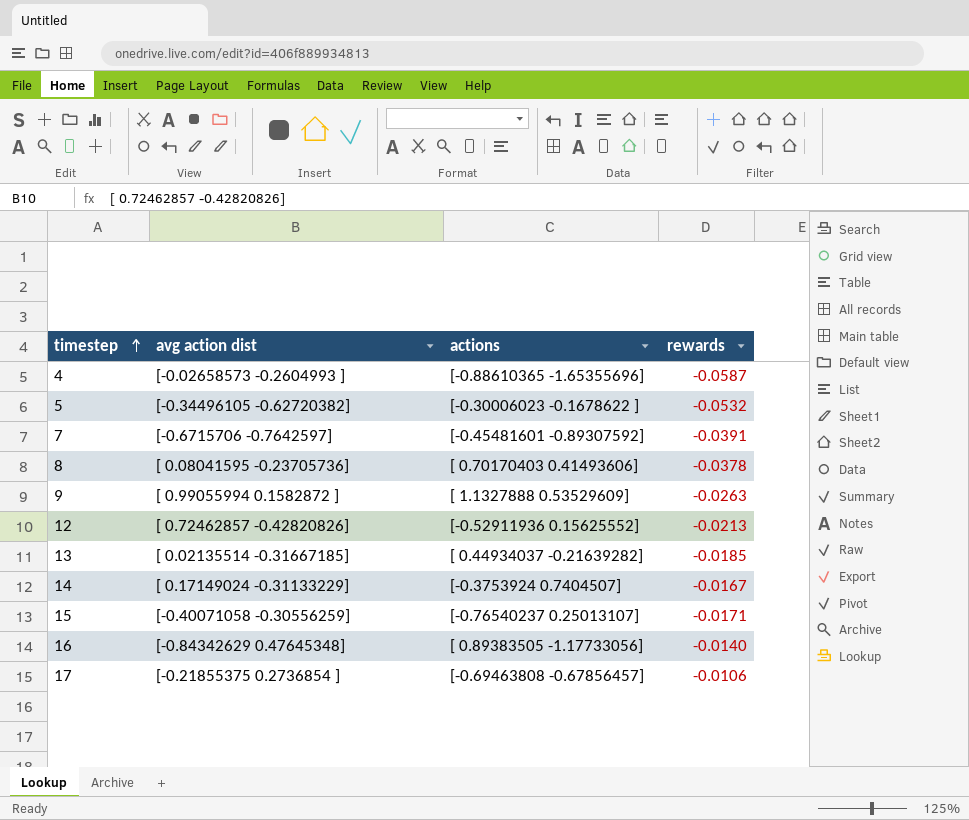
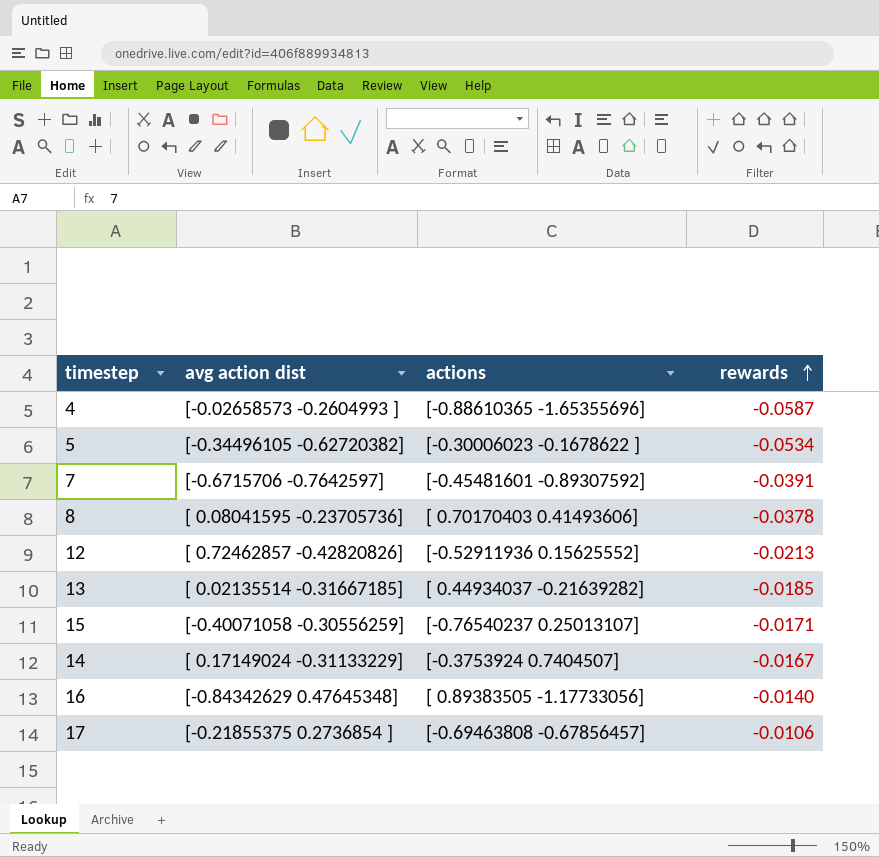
row order: timestep ascending -> rewards ascending
row 9: [ 0.99055994 0.1582872 ] | [ 1.1327888 0.53529609] | -0.0263 -> none
5 | rewards: -0.0532 -> -0.0534

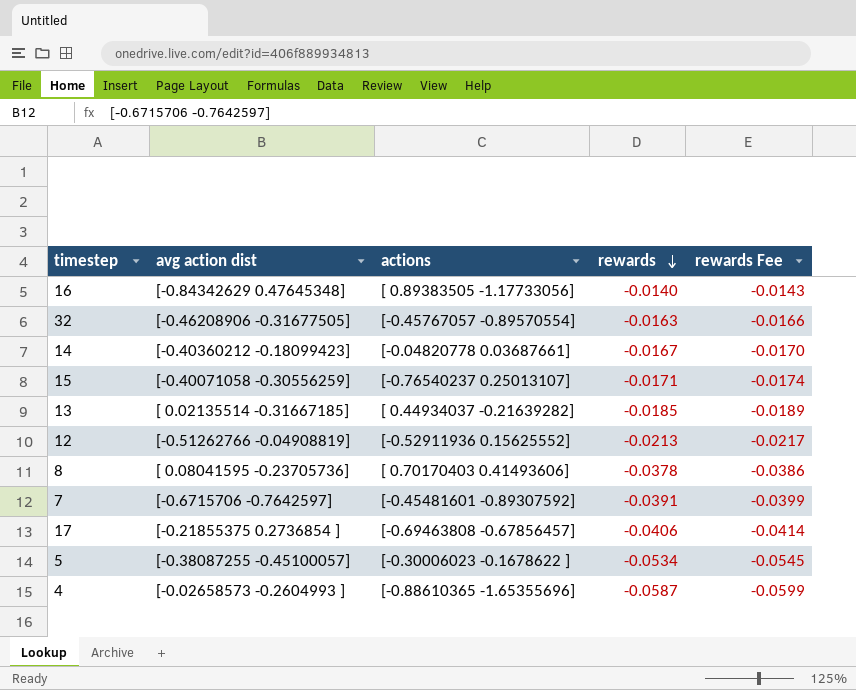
row order: rewards ascending -> rewards descending
column rewards Fee | formula: none -> [rewards] * 1.02
row 32: none -> [-0.46208906 -0.31677505] | [-0.45767057 -0.89570554] | -0.0163 | -0.0166
14 | avg action dist: [ 0.17149024 -0.31133229] -> [-0.40360212 -0.18099423]
14 | actions: [-0.3753924 0.7404507] -> [-0.04820778 0.03687661]
12 | avg action dist: [ 0.72462857 -0.42820826] -> [-0.51262766 -0.04908819]
17 | rewards: -0.0106 -> -0.0406
5 | avg action dist: [-0.34496105 -0.62720382] -> [-0.38087255 -0.45100057]

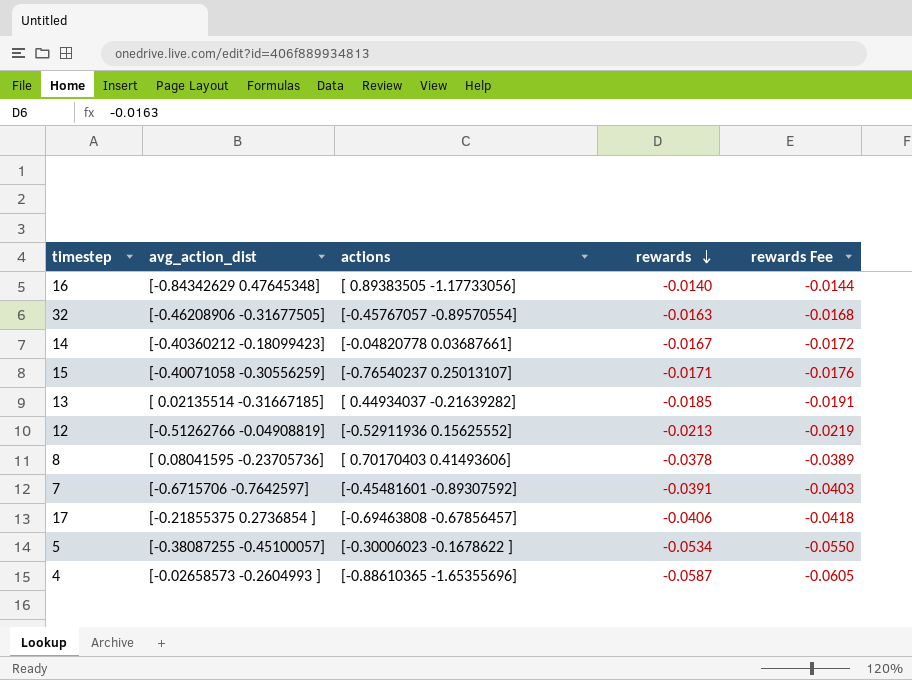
column name: avg action dist -> avg_action_dist
column rewards Fee | formula: [rewards] * 1.02 -> [rewards] * 1.03

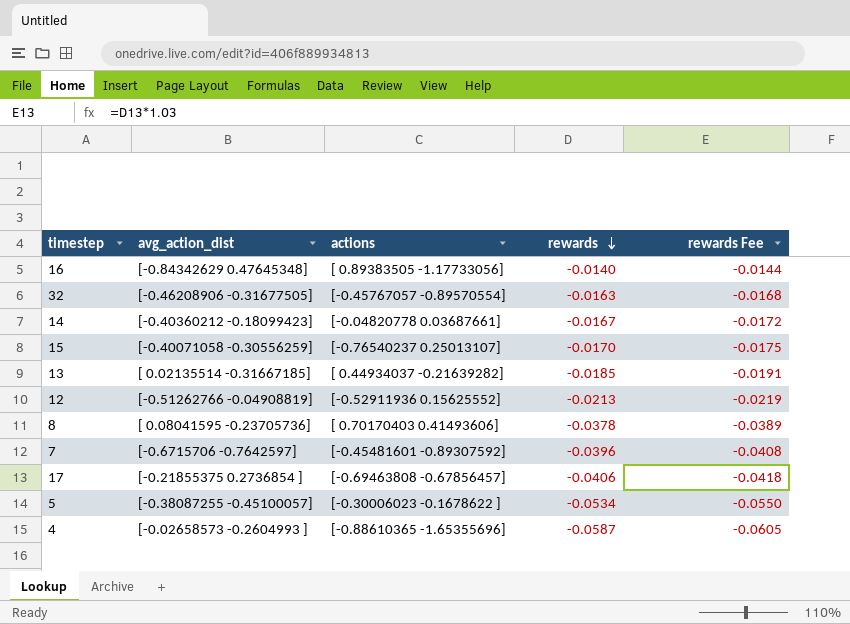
15 | rewards: -0.0171 -> -0.0170
15 | rewards Fee: -0.0176 -> -0.0175
7 | rewards: -0.0391 -> -0.0396
7 | rewards Fee: -0.0403 -> -0.0408

